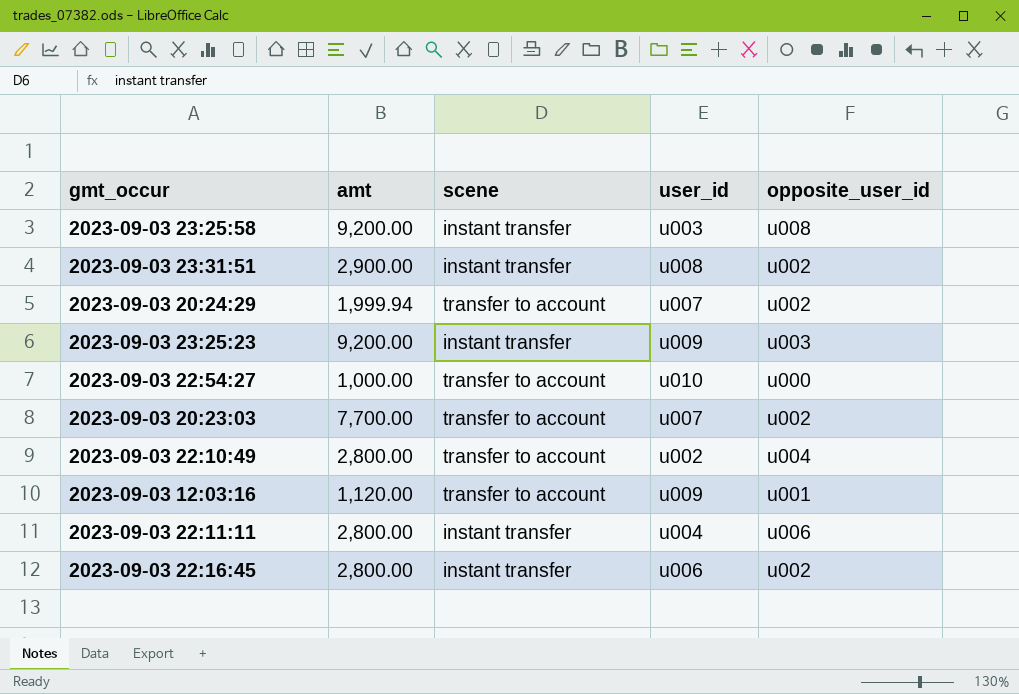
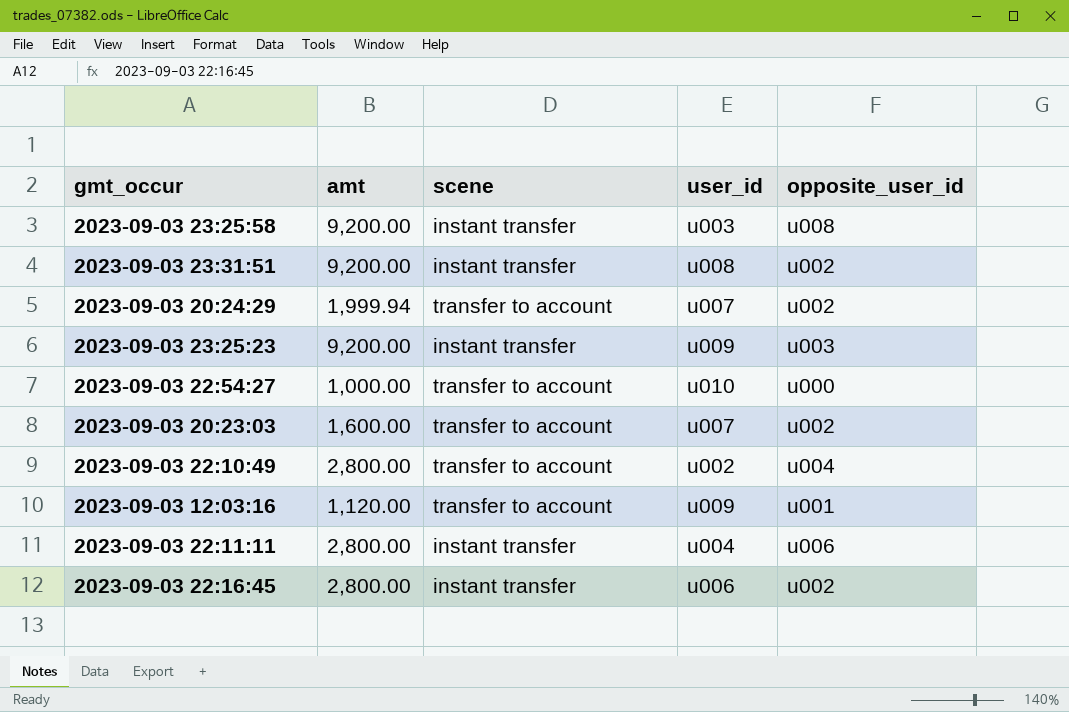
2023-09-03 23:31:51 | amt: 2,900.00 -> 9,200.00
2023-09-03 20:23:03 | amt: 7,700.00 -> 1,600.00

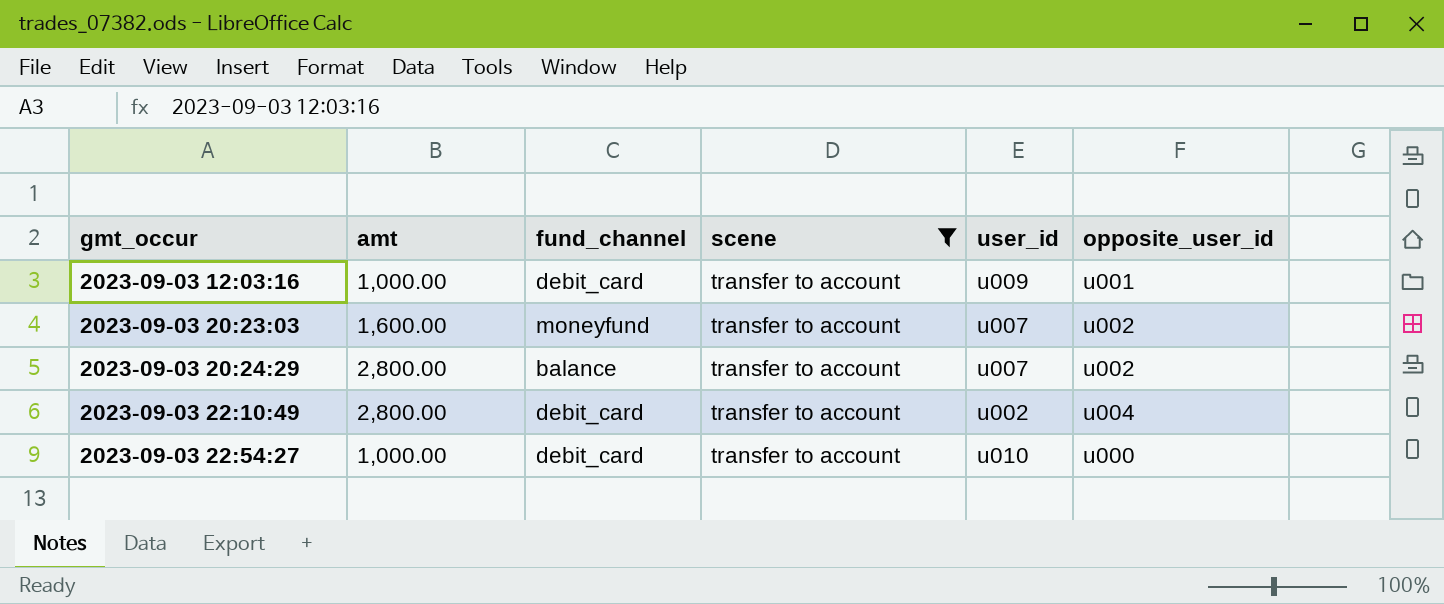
filter: none -> scene = transfer to account
row order: none -> gmt_occur ascending
column fund_channel | position: none -> 3
2023-09-03 12:03:16 | amt: 1,120.00 -> 1,000.00
2023-09-03 20:24:29 | amt: 1,999.94 -> 2,800.00

